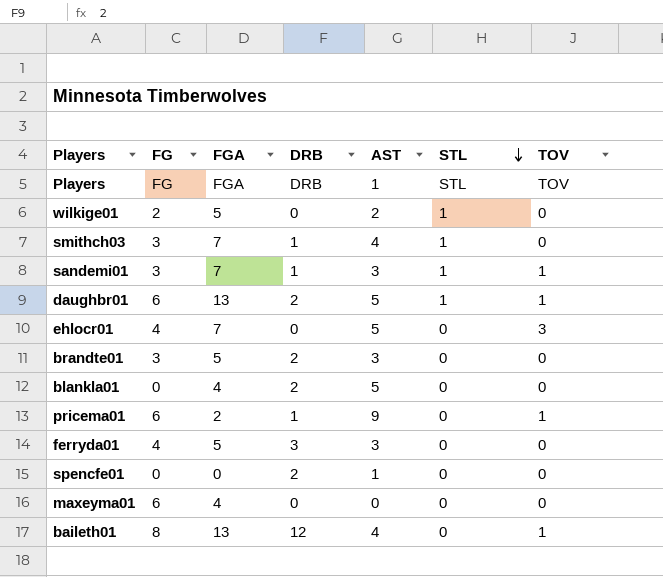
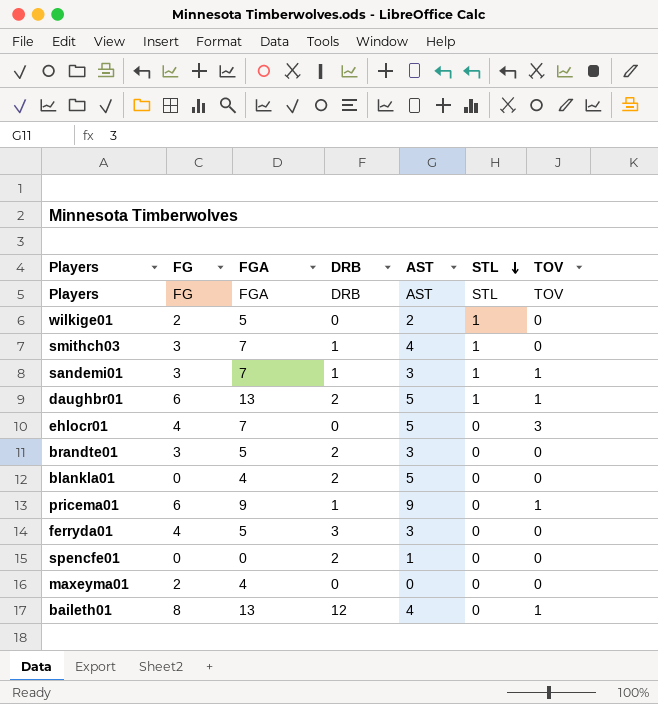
Players | AST: 1 -> AST
pricema01 | FGA: 2 -> 9
maxeyma01 | FG: 6 -> 2

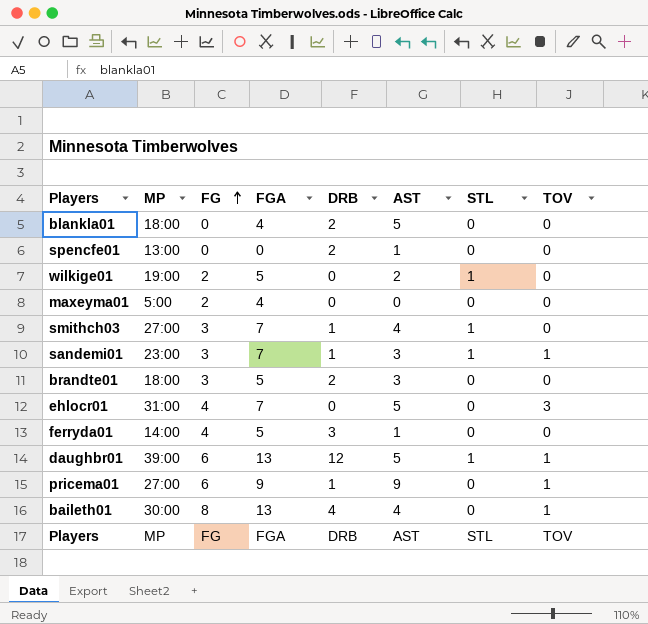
row order: STL descending -> FG ascending
column MP | position: none -> 2
ferryda01 | AST: 3 -> 1
daughbr01 | DRB: 2 -> 12
baileth01 | DRB: 12 -> 4

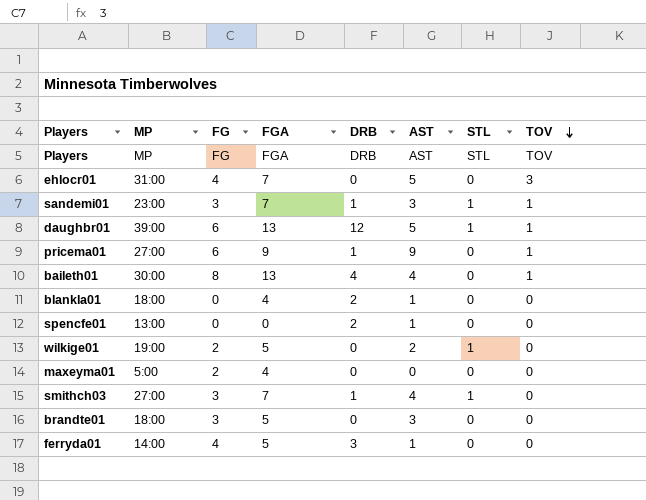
row order: FG ascending -> TOV descending
blankla01 | AST: 5 -> 1
brandte01 | DRB: 2 -> 0

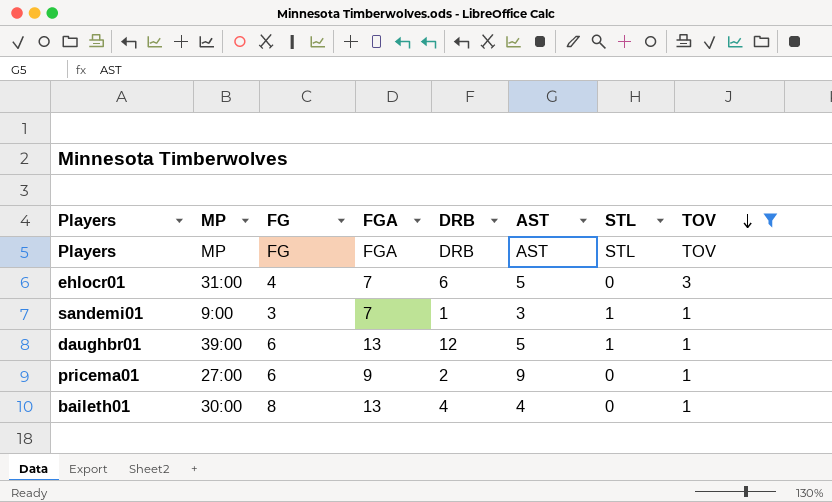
filter: none -> TOV != 0
ehlocr01 | DRB: 0 -> 6
sandemi01 | MP: 23:00 -> 9:00
pricema01 | DRB: 1 -> 2

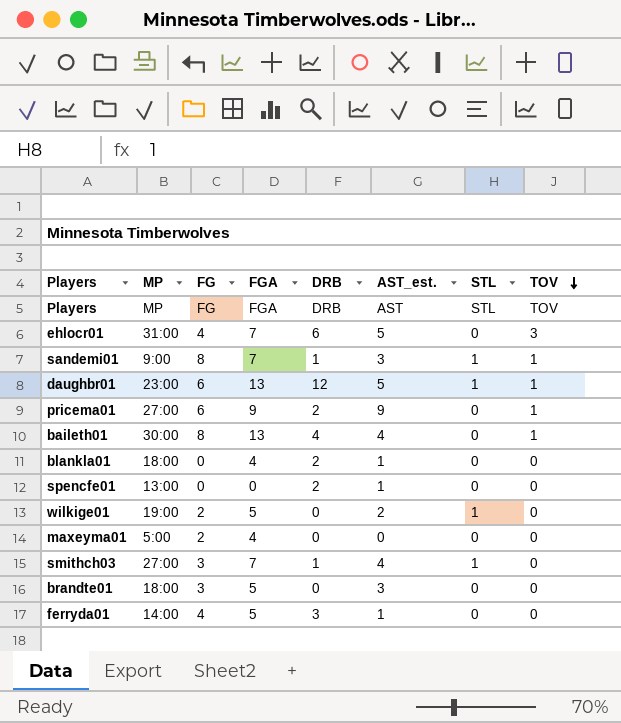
filter: TOV != 0 -> none
column name: AST -> AST_est.
sandemi01 | FG: 3 -> 8
daughbr01 | MP: 39:00 -> 23:00

